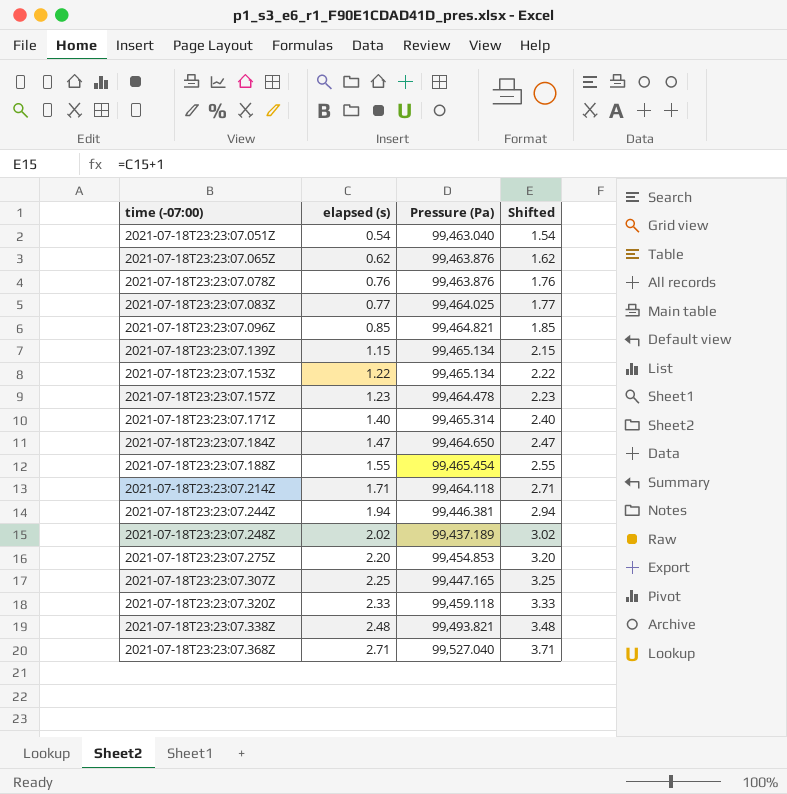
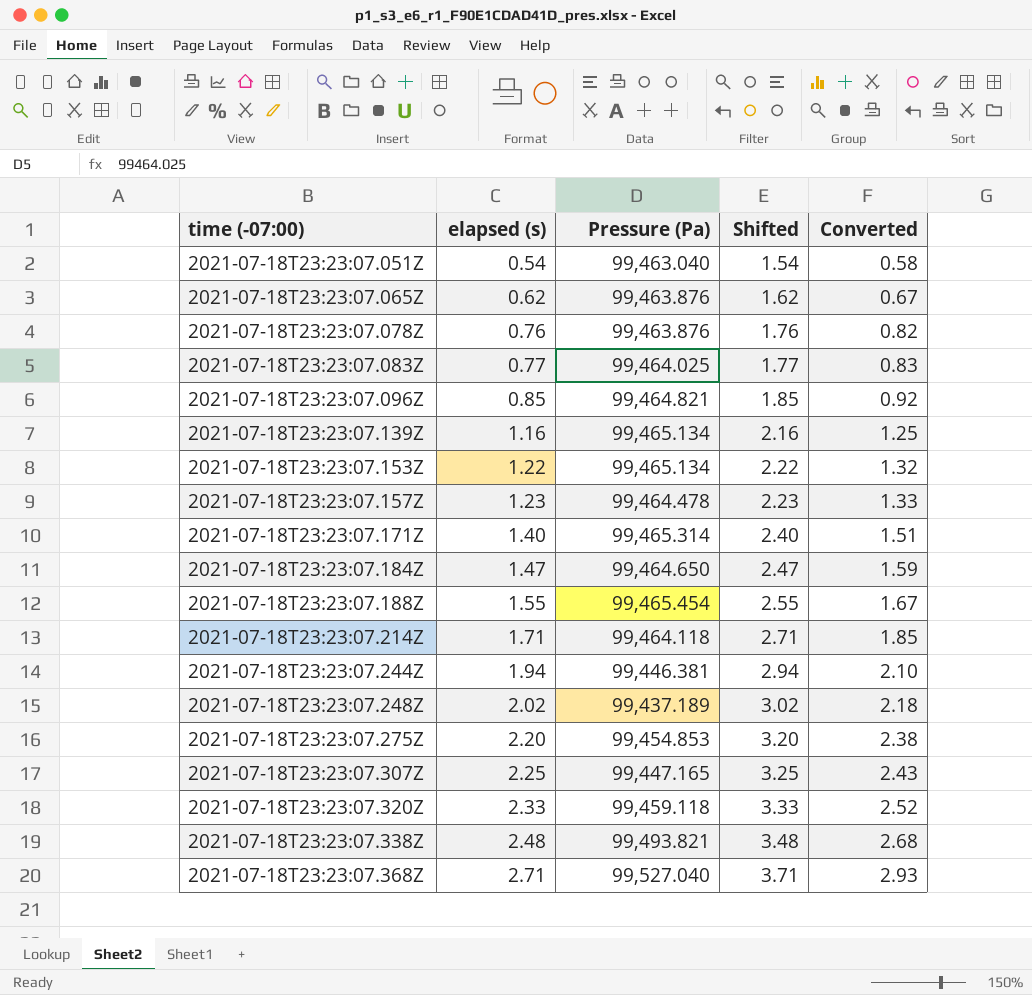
column Converted | formula: none -> [elapsed (s)] * 1.08
2021-07-18T23:23:07.139Z | elapsed (s): 1.15 -> 1.16
2021-07-18T23:23:07.139Z | Shifted: 2.15 -> 2.16

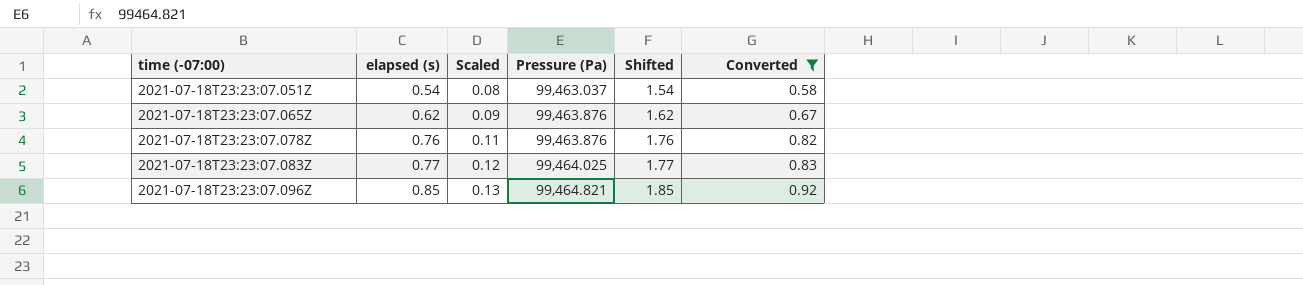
filter: none -> Converted <= 0.92
column Scaled | formula: none -> [elapsed (s)] * 0.15
2021-07-18T23:23:07.051Z | Pressure (Pa): 99,463.040 -> 99,463.037

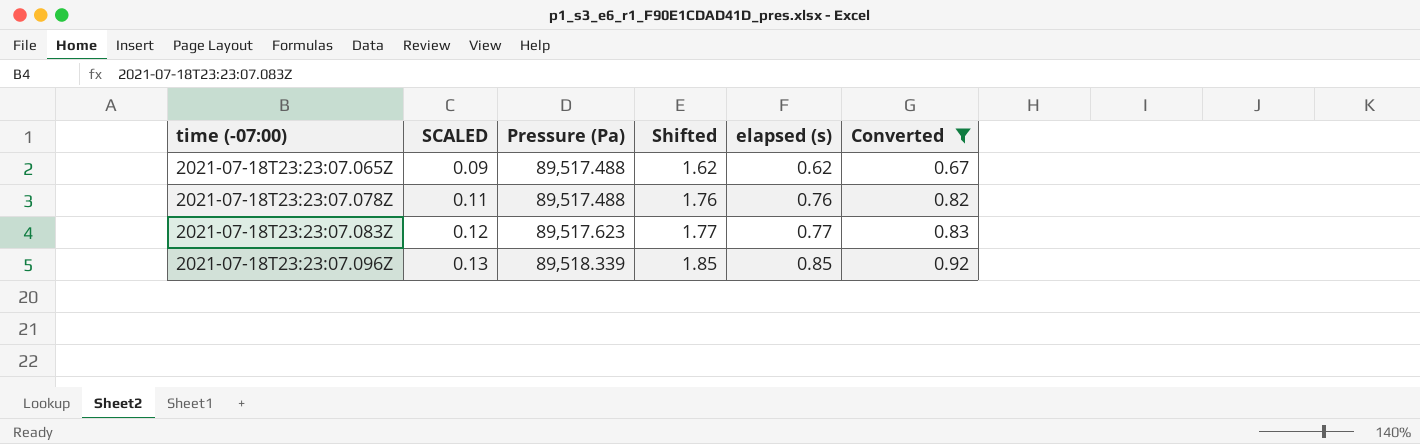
column name: Scaled -> SCALED
column elapsed (s) | position: 2 -> 5
row 2021-07-18T23:23:07.051Z: 0.54 | 0.08 | 99,463.037 | 1.54 | 0.58 -> none
2021-07-18T23:23:07.065Z | Pressure (Pa): 99,463.876 -> 89,517.488
2021-07-18T23:23:07.078Z | Pressure (Pa): 99,463.876 -> 89,517.488
2021-07-18T23:23:07.083Z | Pressure (Pa): 99,464.025 -> 89,517.623
2021-07-18T23:23:07.096Z | Pressure (Pa): 99,464.821 -> 89,518.339

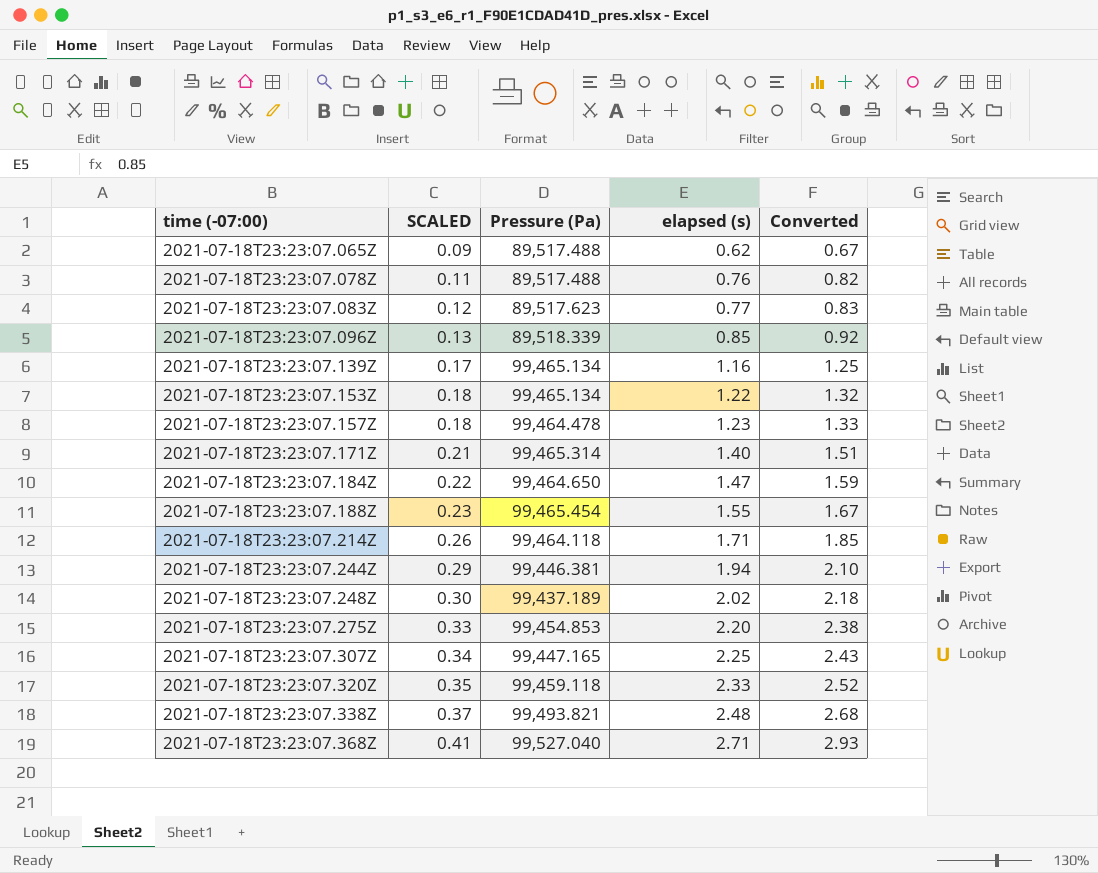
filter: Converted <= 0.92 -> none
column Shifted | formula: [elapsed (s)] + 1 -> none

